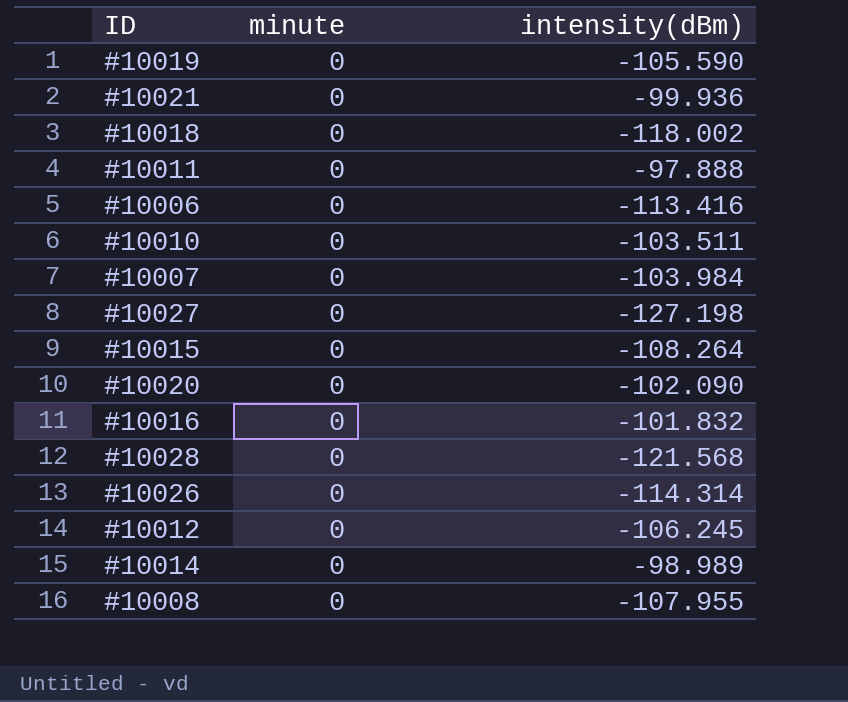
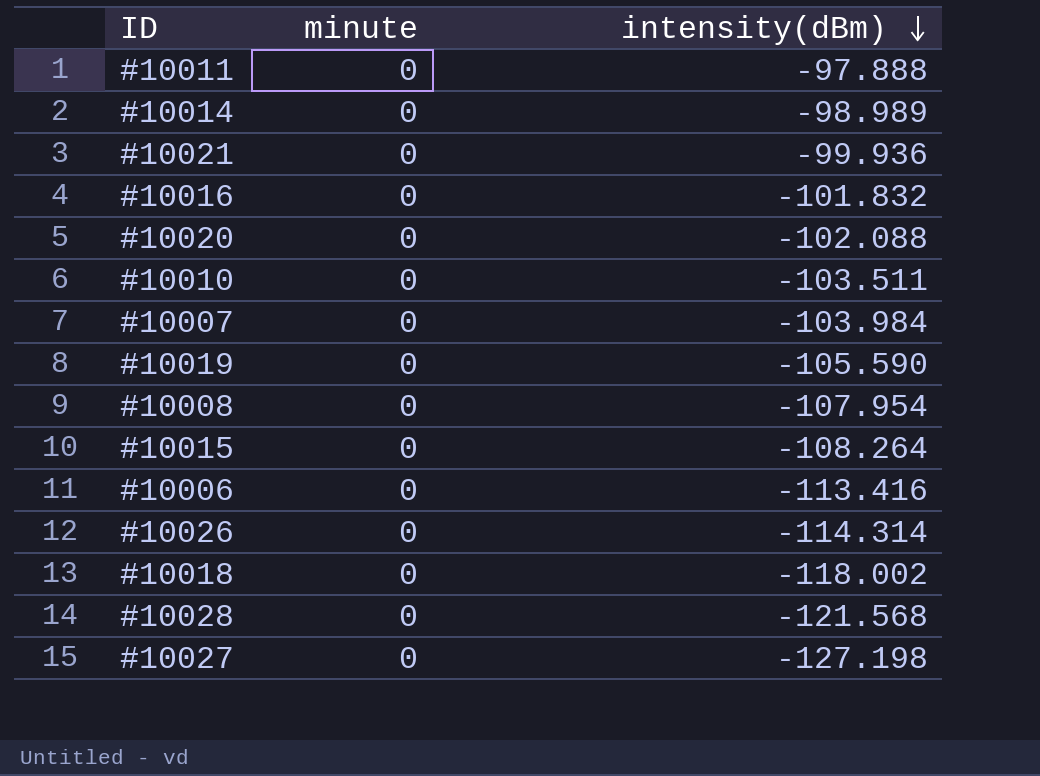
row order: none -> intensity(dBm) descending
row #10012: 0 | -106.245 -> none
#10020 | intensity(dBm): -102.090 -> -102.088
#10008 | intensity(dBm): -107.955 -> -107.954

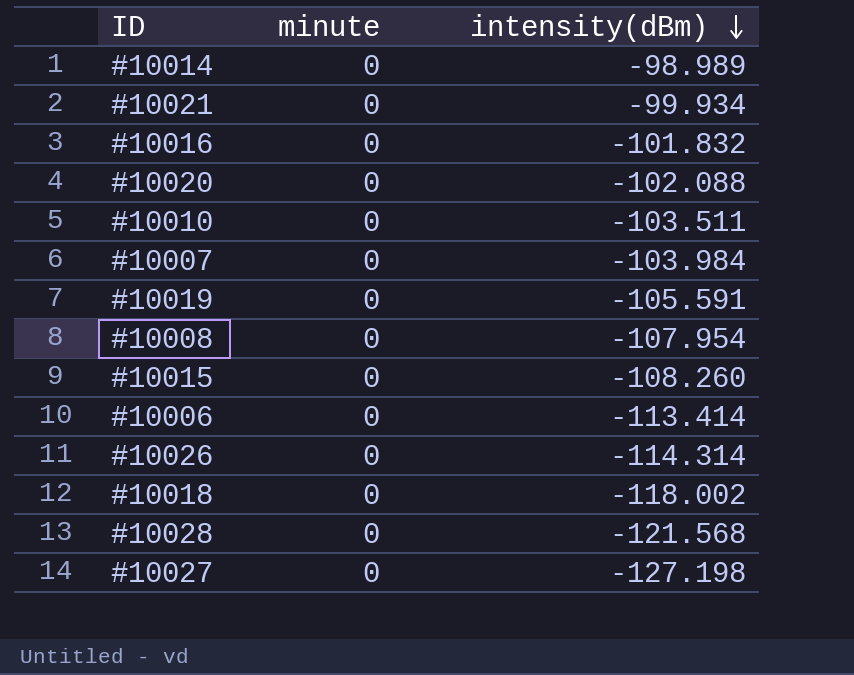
row #10011: 0 | -97.888 -> none
#10021 | intensity(dBm): -99.936 -> -99.934
#10019 | intensity(dBm): -105.590 -> -105.591
#10015 | intensity(dBm): -108.264 -> -108.260
#10006 | intensity(dBm): -113.416 -> -113.414

